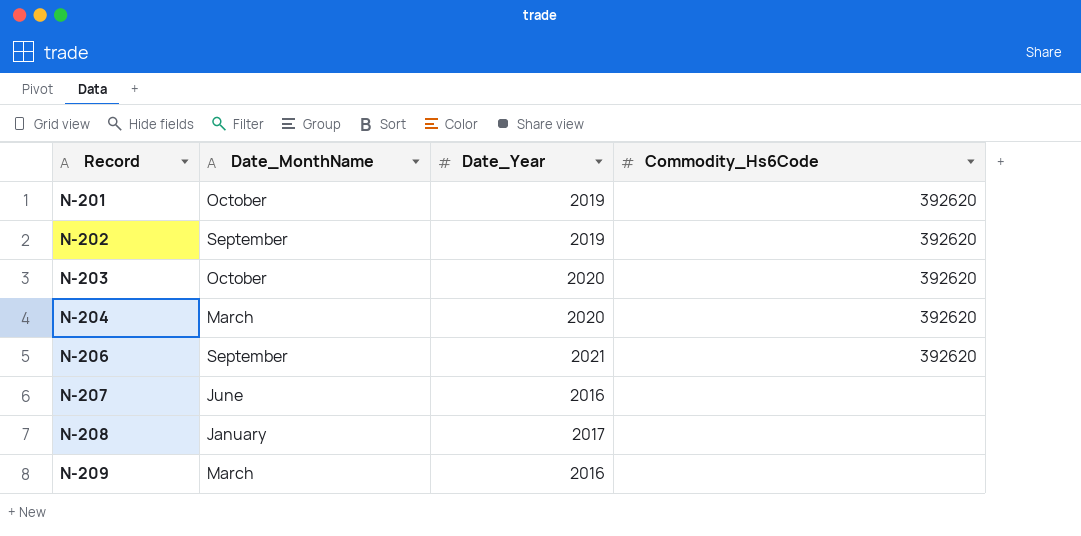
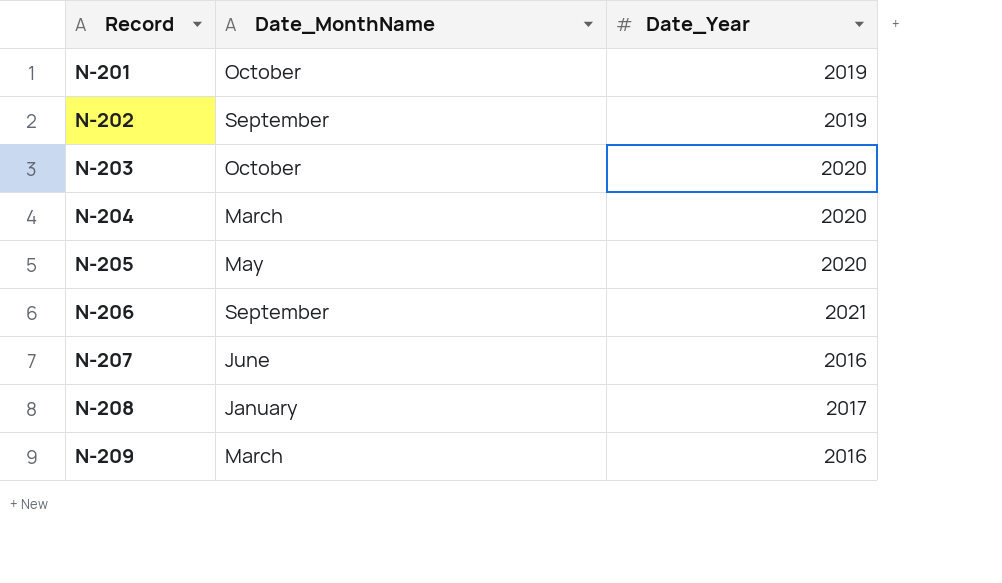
column Commodity_Hs6Code | position: 4 -> none
row N-205: none -> May | 2020

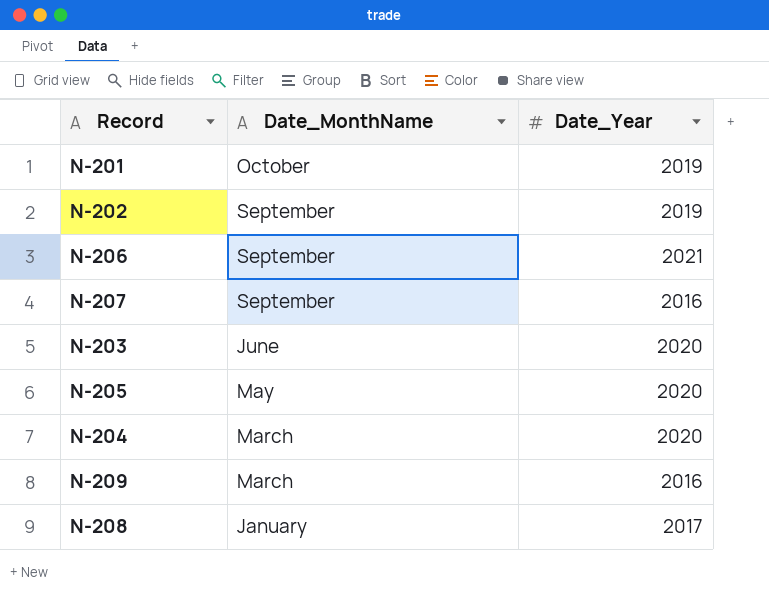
row order: Record ascending -> Date_MonthName descending
N-207 | Date_MonthName: June -> September
N-203 | Date_MonthName: October -> June

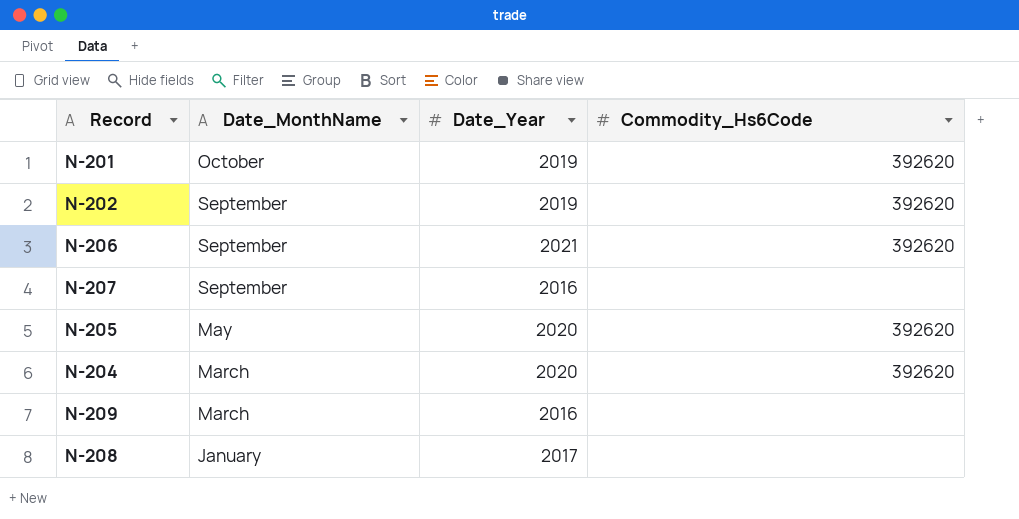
column Commodity_Hs6Code | position: none -> 4
row N-203: June | 2020 -> none

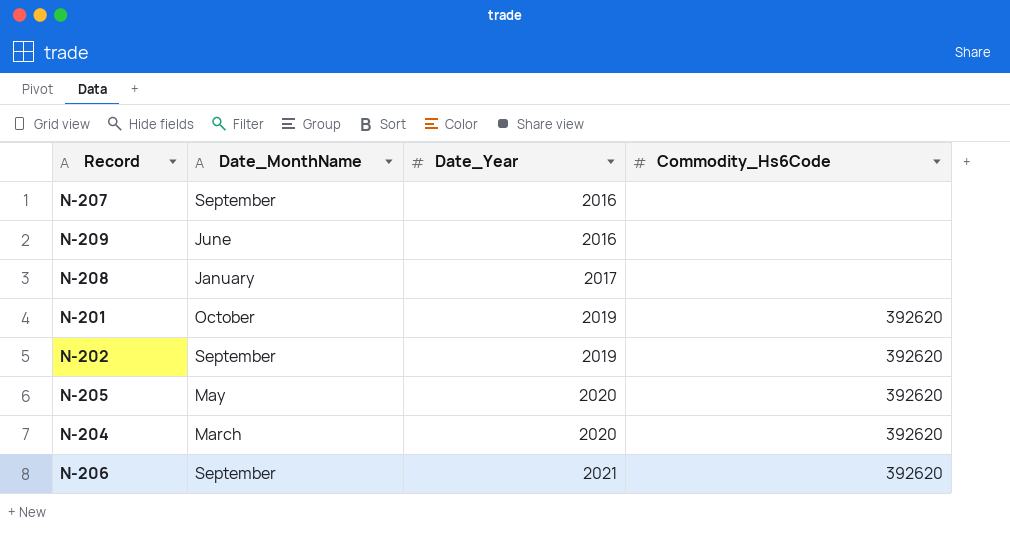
row order: Date_MonthName descending -> Date_Year ascending
N-209 | Date_MonthName: March -> June

